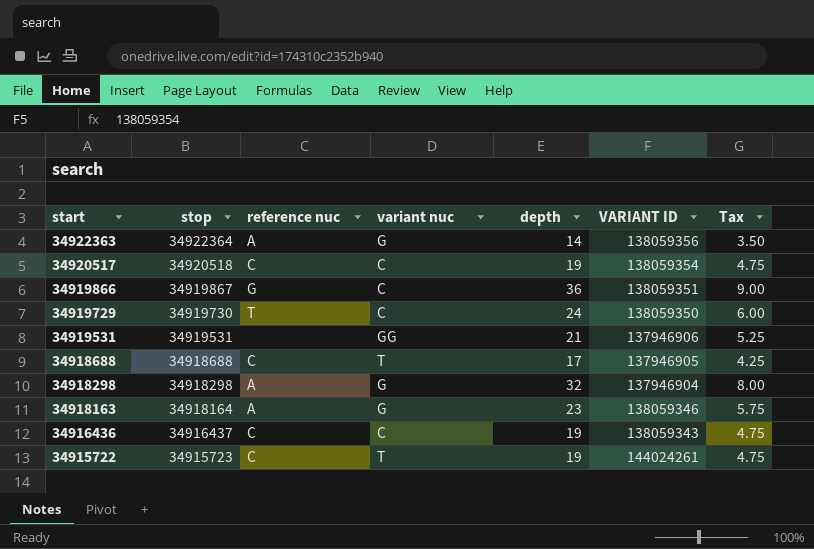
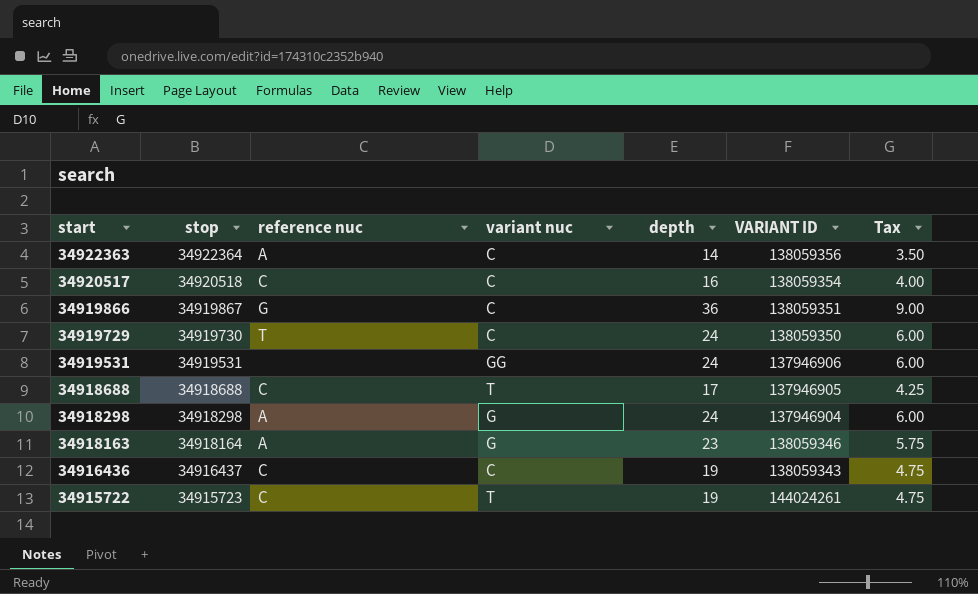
34922363 | variant nuc: G -> C
34920517 | depth: 19 -> 16
34920517 | Tax: 4.75 -> 4.00
34919531 | depth: 21 -> 24
34919531 | Tax: 5.25 -> 6.00
34918298 | depth: 32 -> 24
34918298 | Tax: 8.00 -> 6.00

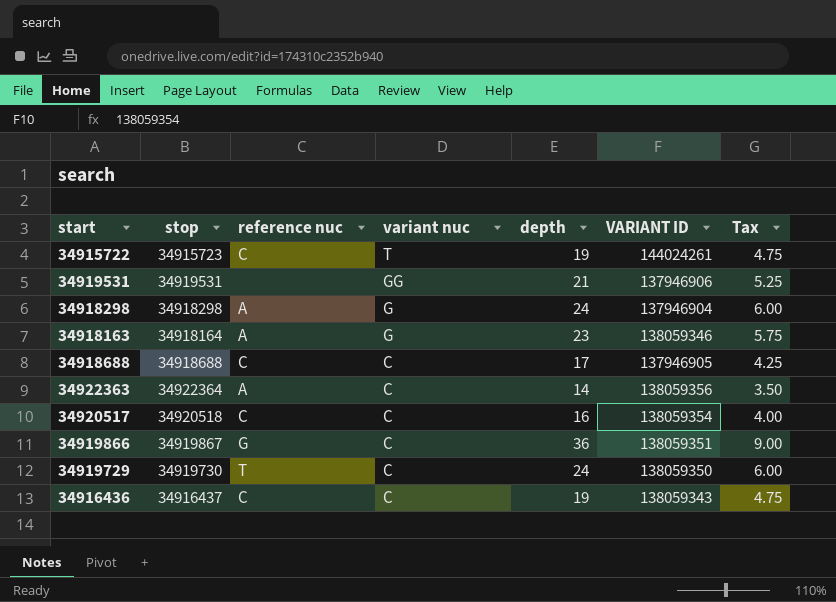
row order: start descending -> variant nuc descending
34919531 | depth: 24 -> 21
34919531 | Tax: 6.00 -> 5.25
34918688 | variant nuc: T -> C

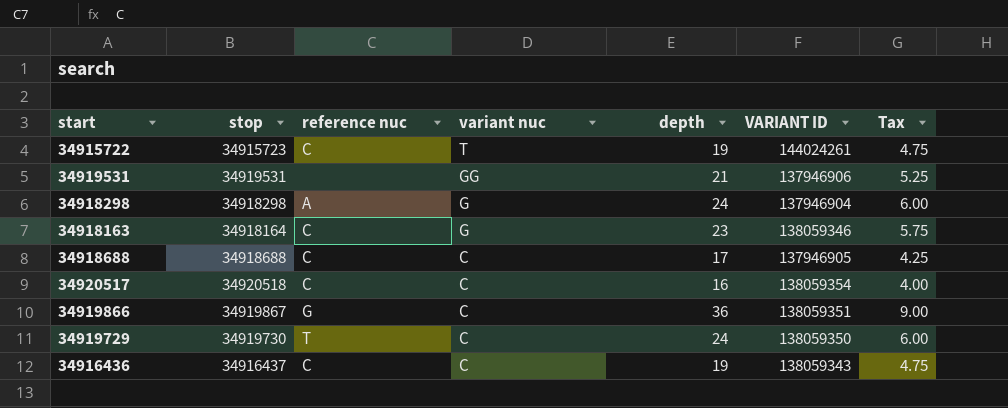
row 34922363: 34922364 | A | C | 14 | 138059356 | 3.50 -> none
34918163 | reference nuc: A -> C

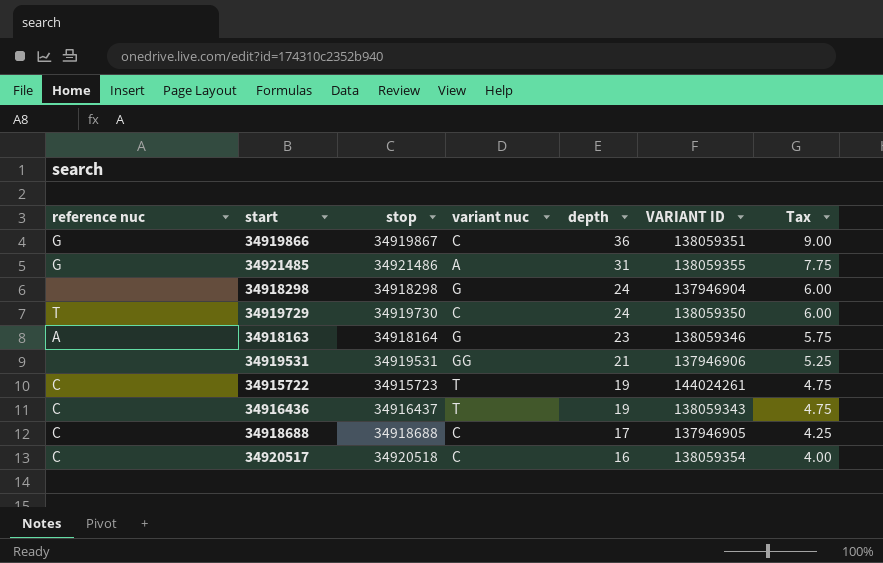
row order: variant nuc descending -> depth descending
column reference nuc | position: 3 -> 1
row 34921485: none -> G | 34921486 | A | 31 | 138059355 | 7.75
34918298 | reference nuc: A -> none
34918163 | reference nuc: C -> A
34916436 | variant nuc: C -> T

